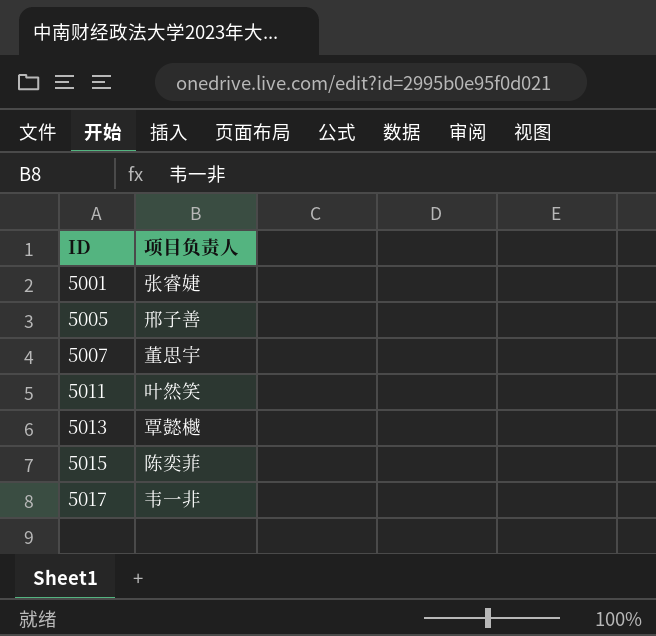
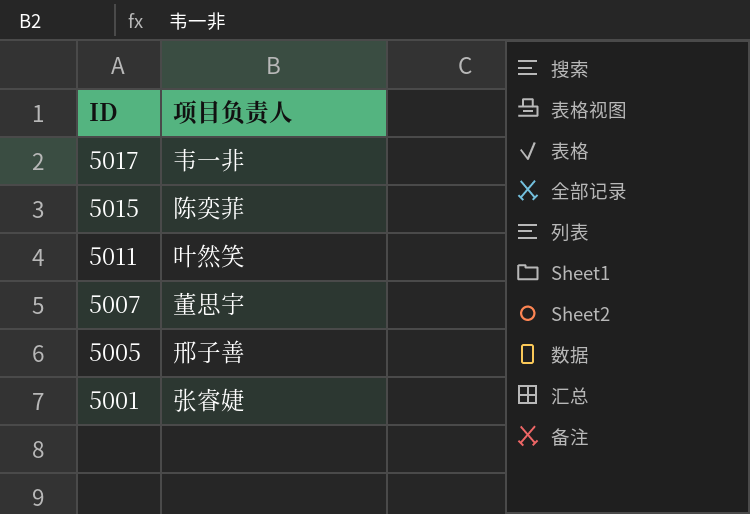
row order: ID ascending -> ID descending
row 5013: 覃懿樾 -> none

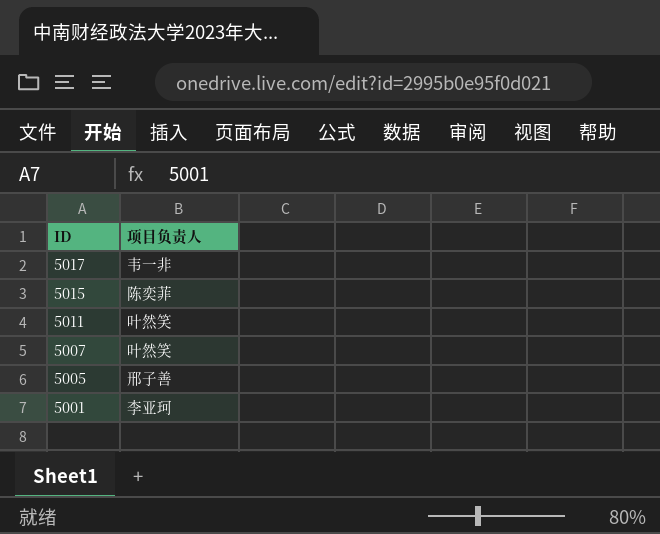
5007 | 项目负责人: 董思宇 -> 叶然笑
5001 | 项目负责人: 张睿婕 -> 李亚珂

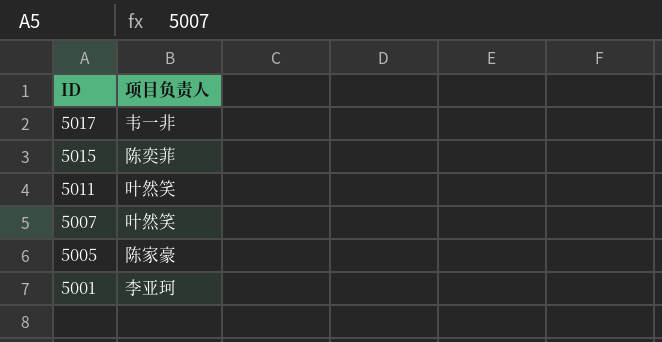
5005 | 项目负责人: 邢子善 -> 陈家豪

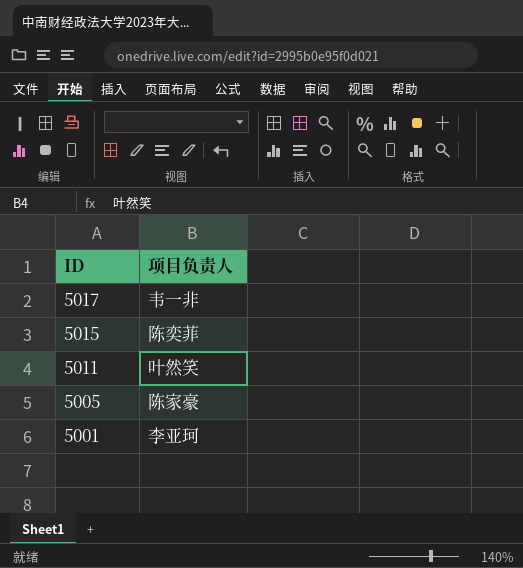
row 5007: 叶然笑 -> none

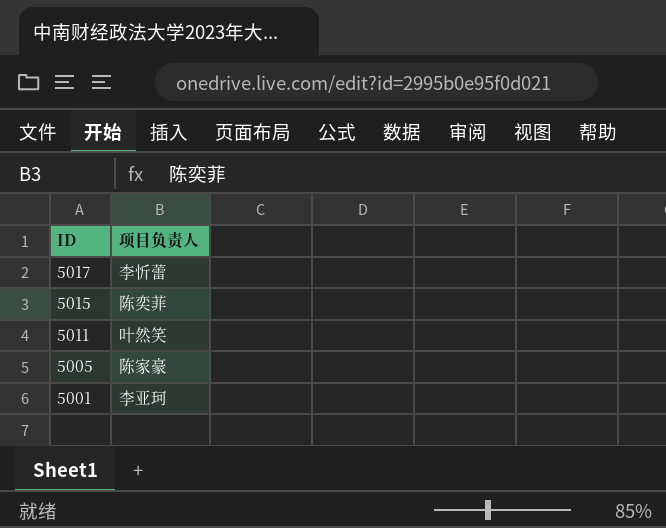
5017 | 项目负责人: 韦一非 -> 李忻蕾

